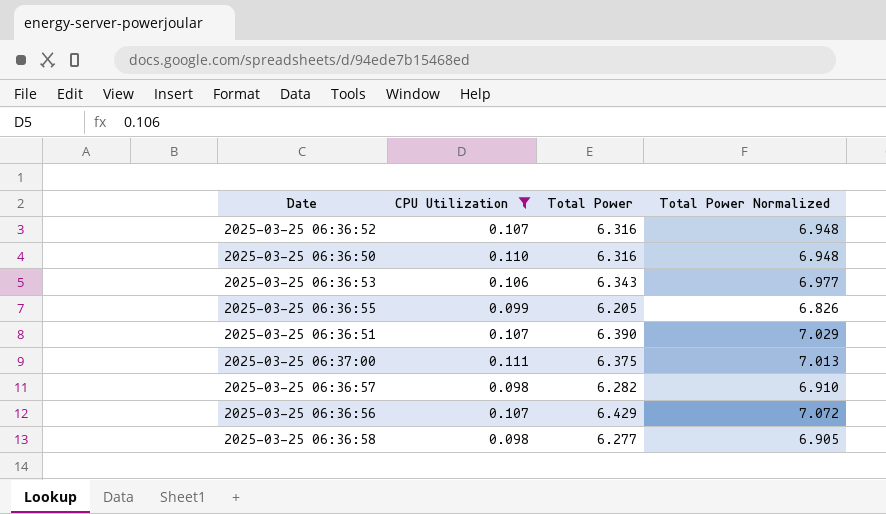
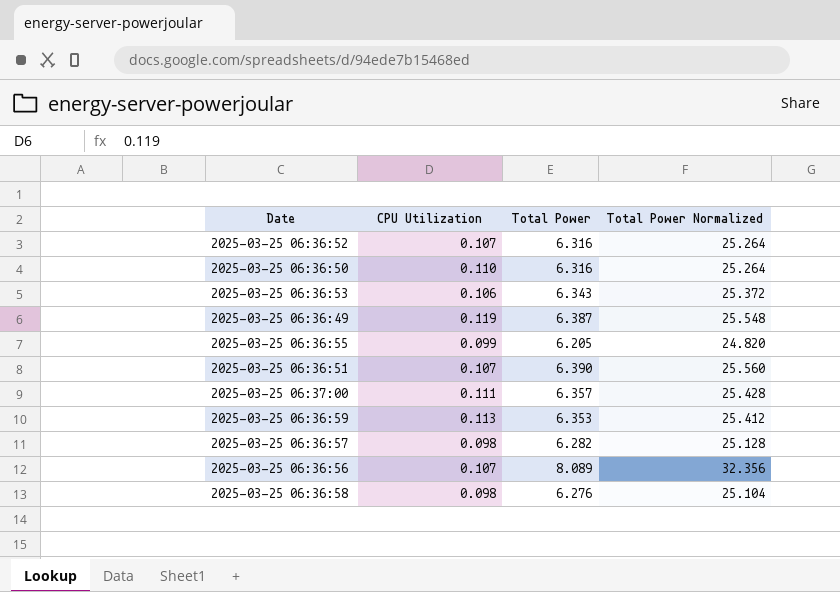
filter: CPU Utilization <= 0.111 -> none
column Total Power Normalized | formula: [Total Power] * 1.1 -> [Total Power] * 4
2025-03-25 06:37:00 | Total Power: 6.375 -> 6.357
2025-03-25 06:36:56 | Total Power: 6.429 -> 8.089
2025-03-25 06:36:58 | Total Power: 6.277 -> 6.276

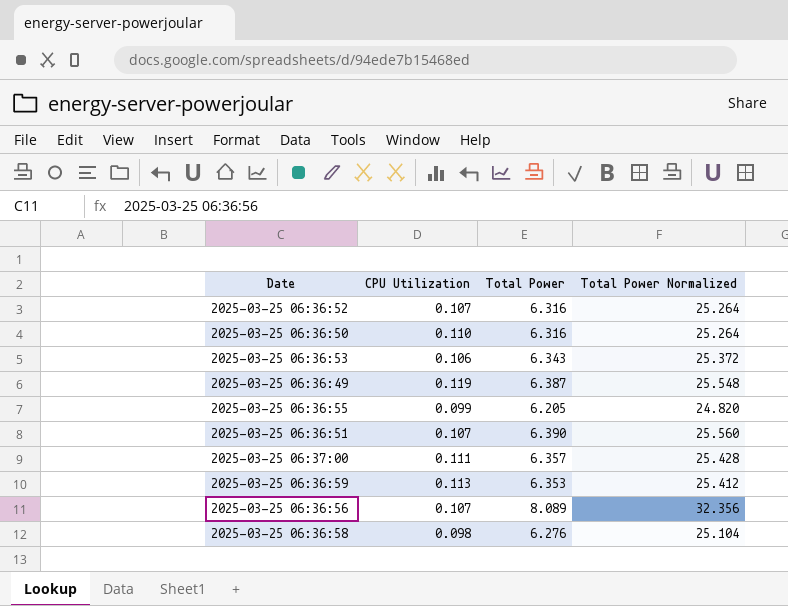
row 2025-03-25 06:36:57: 0.098 | 6.282 | 25.128 -> none

